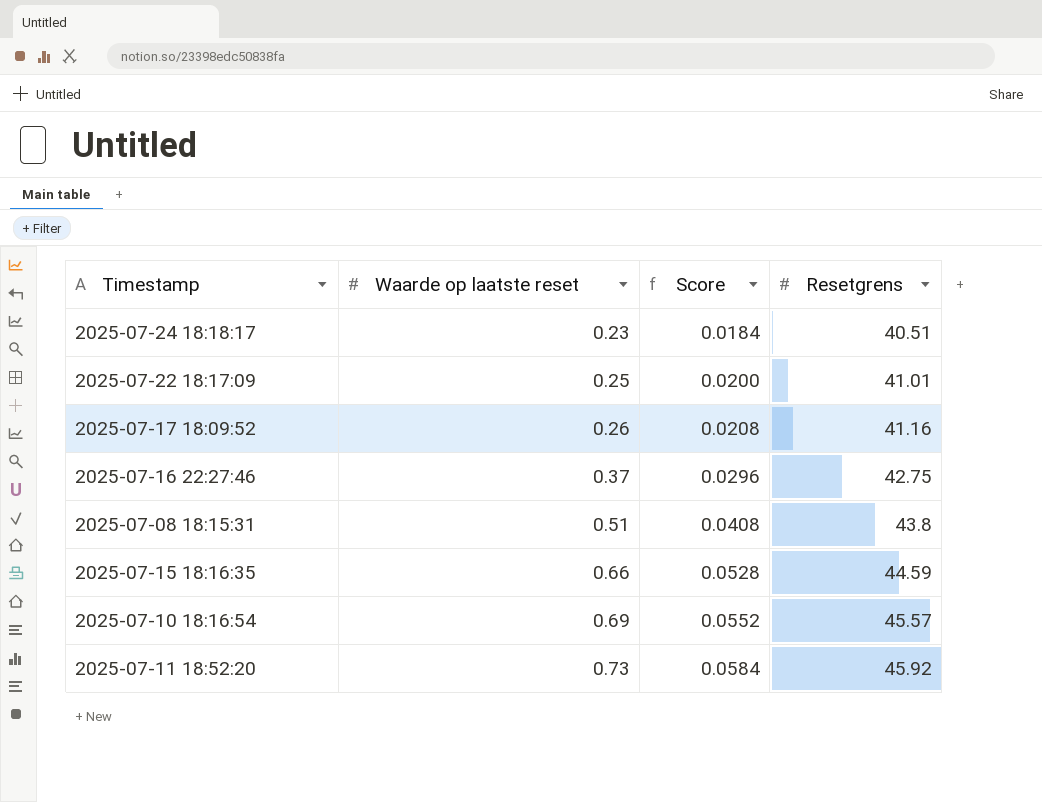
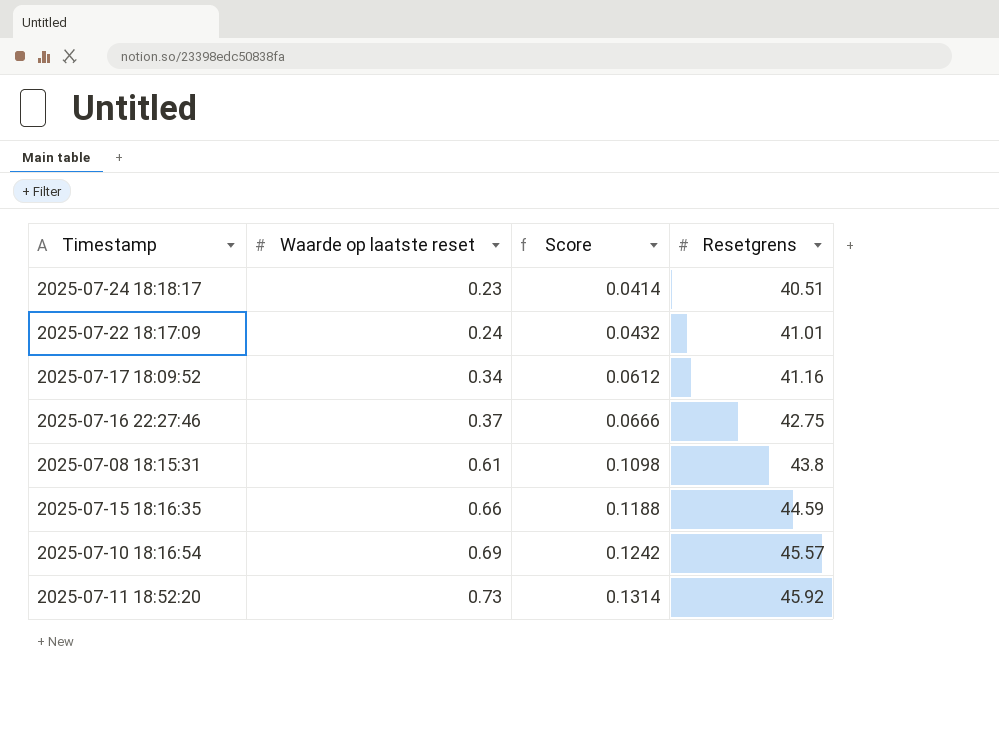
column Score | formula: [Waarde op laatste reset] * 0.08 -> [Waarde op laatste reset] * 0.18
2025-07-22 18:17:09 | Waarde op laatste reset: 0.25 -> 0.24
2025-07-17 18:09:52 | Waarde op laatste reset: 0.26 -> 0.34
2025-07-08 18:15:31 | Waarde op laatste reset: 0.51 -> 0.61

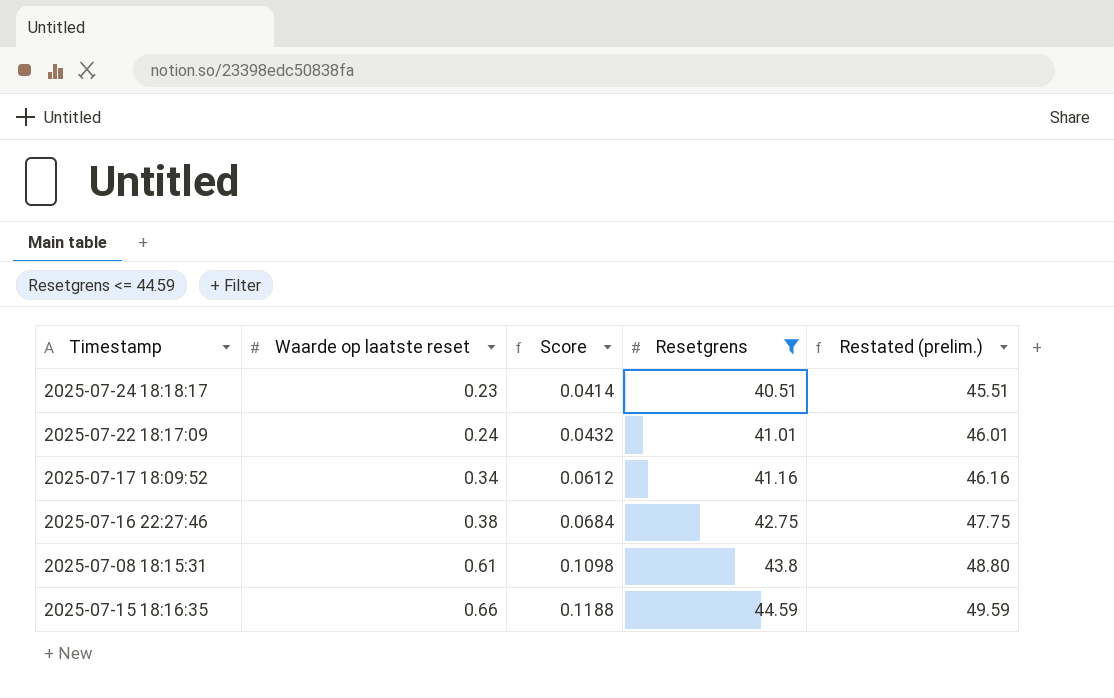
filter: none -> Resetgrens <= 44.59
column Restated (prelim.) | formula: none -> [Resetgrens] + 5
2025-07-16 22:27:46 | Waarde op laatste reset: 0.37 -> 0.38
2025-07-16 22:27:46 | Score: 0.0666 -> 0.0684

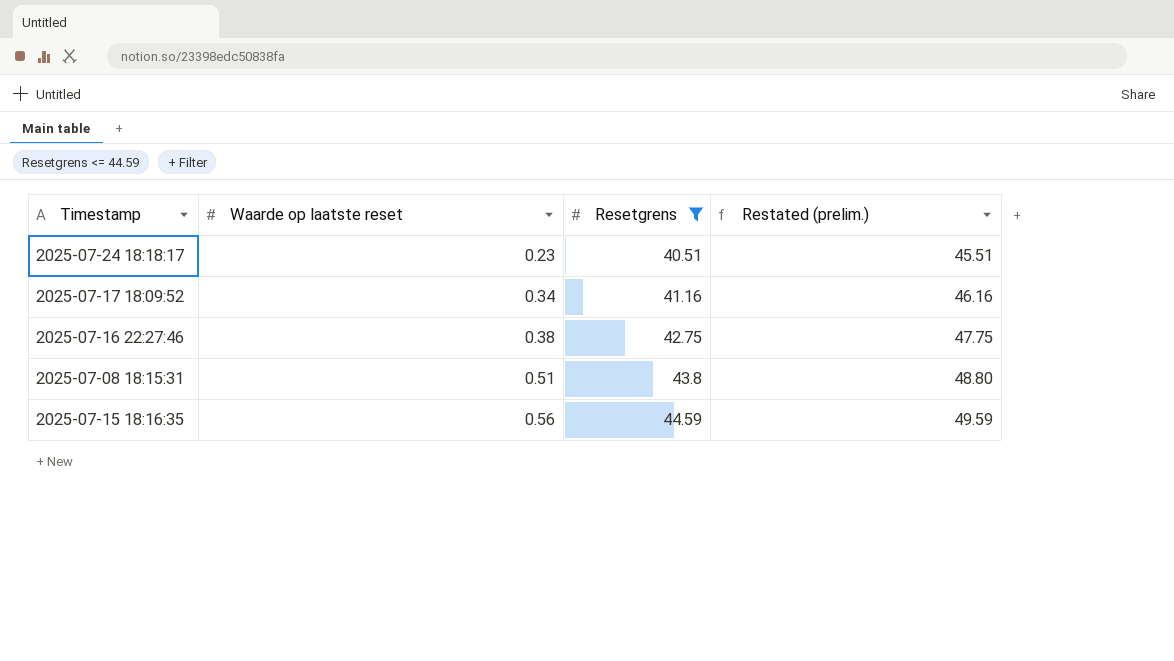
column Score | formula: [Waarde op laatste reset] * 0.18 -> none
row 2025-07-22 18:17:09: 0.24 | 0.0432 | 41.01 | 46.01 -> none
2025-07-08 18:15:31 | Waarde op laatste reset: 0.61 -> 0.51
2025-07-15 18:16:35 | Waarde op laatste reset: 0.66 -> 0.56

